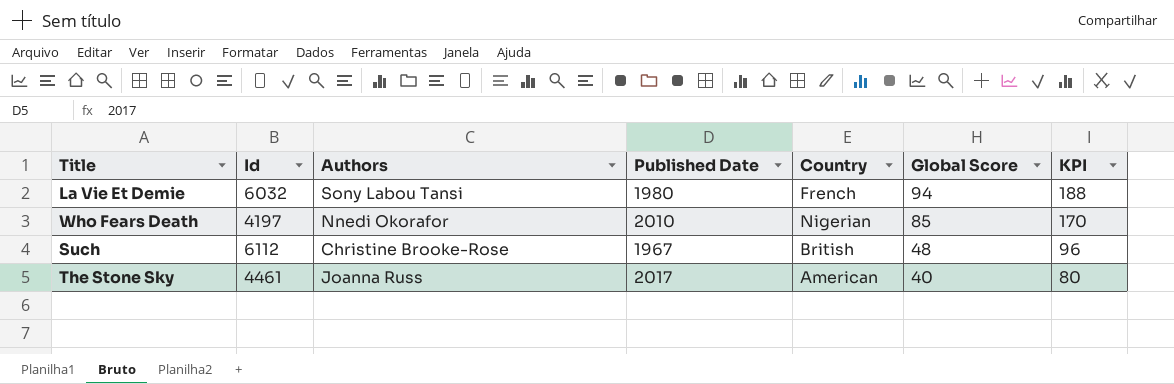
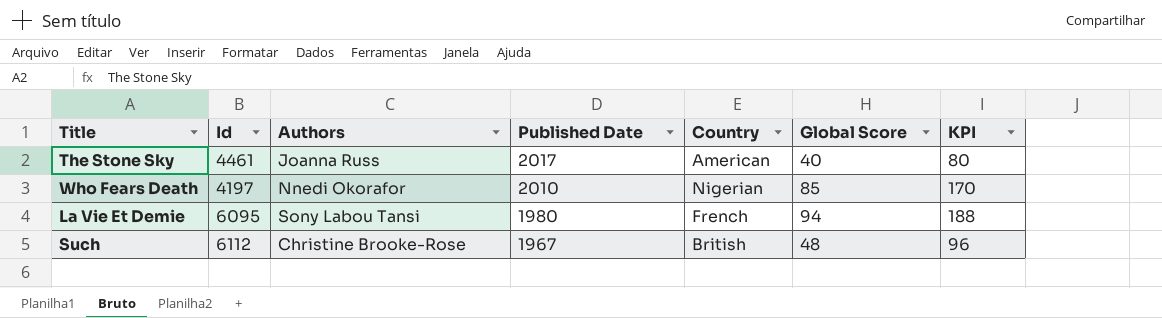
row order: Global Score descending -> Published Date descending
La Vie Et Demie | Id: 6032 -> 6095

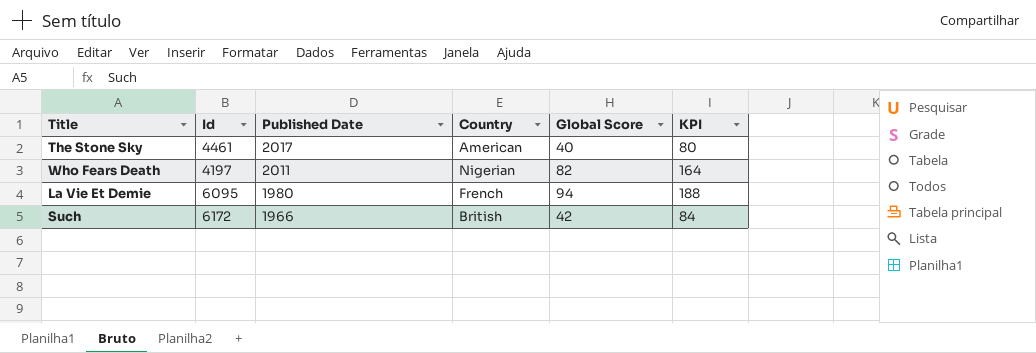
column Authors | position: 3 -> none
Who Fears Death | Published Date: 2010 -> 2011
Who Fears Death | Global Score: 85 -> 82
Who Fears Death | KPI: 170 -> 164
Such | Id: 6112 -> 6172
Such | Published Date: 1967 -> 1966
Such | Global Score: 48 -> 42
Such | KPI: 96 -> 84

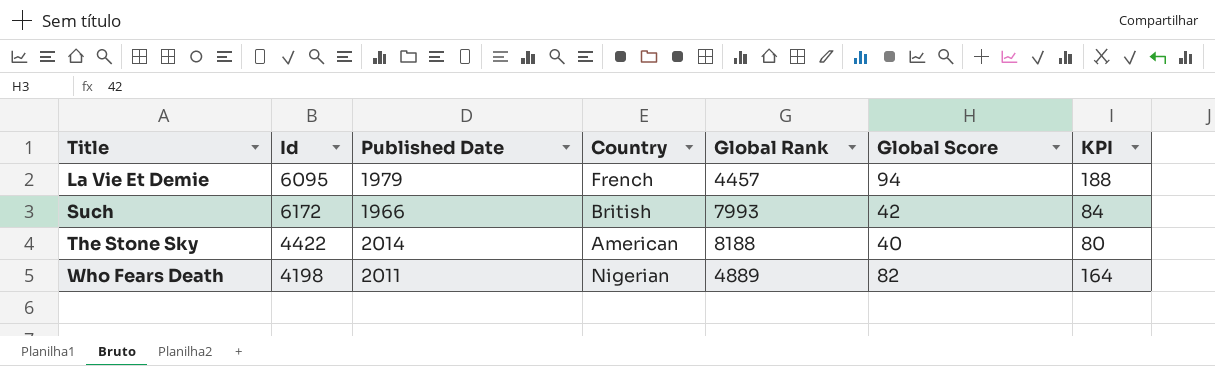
row order: Published Date descending -> Title ascending
column Global Rank | position: none -> 5
La Vie Et Demie | Published Date: 1980 -> 1979
The Stone Sky | Id: 4461 -> 4422
The Stone Sky | Published Date: 2017 -> 2014
Who Fears Death | Id: 4197 -> 4198

